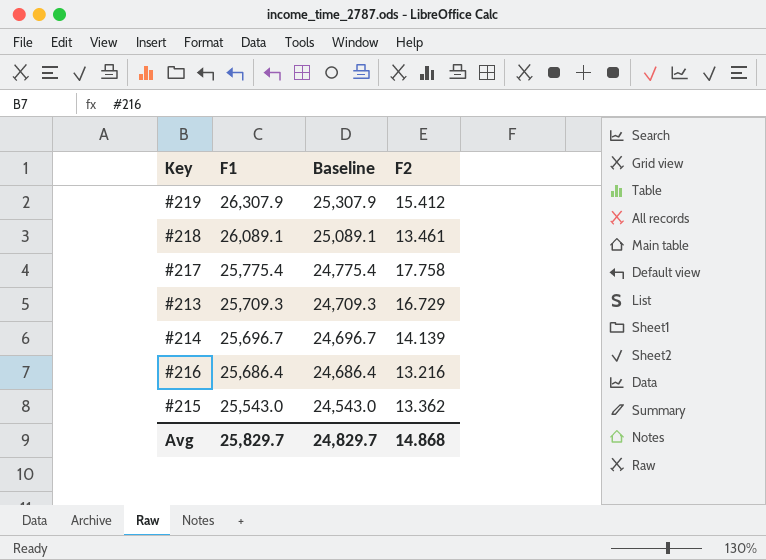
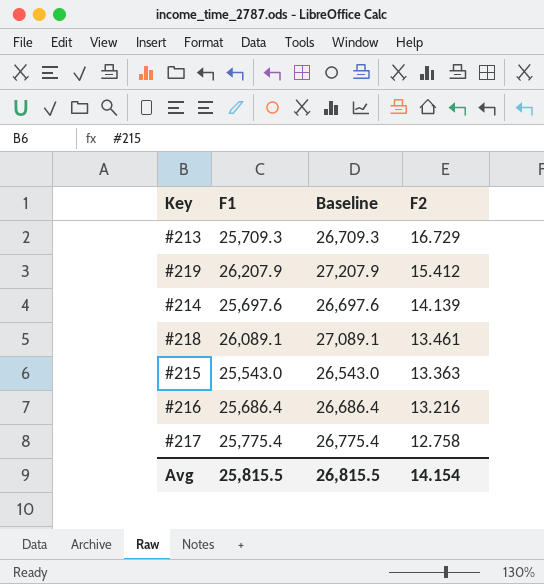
row order: F1 descending -> F2 descending
column Baseline | formula: [F1] - 1000 -> [F1] + 1000
#219 | F1: 26,307.9 -> 26,207.9
#214 | F1: 25,696.7 -> 25,697.6
#215 | F2: 13.362 -> 13.363
#217 | F2: 17.758 -> 12.758
Avg | F1: 25,829.7 -> 25,815.5
Avg | Baseline: 24,829.7 -> 26,815.5
Avg | F2: 14.868 -> 14.154

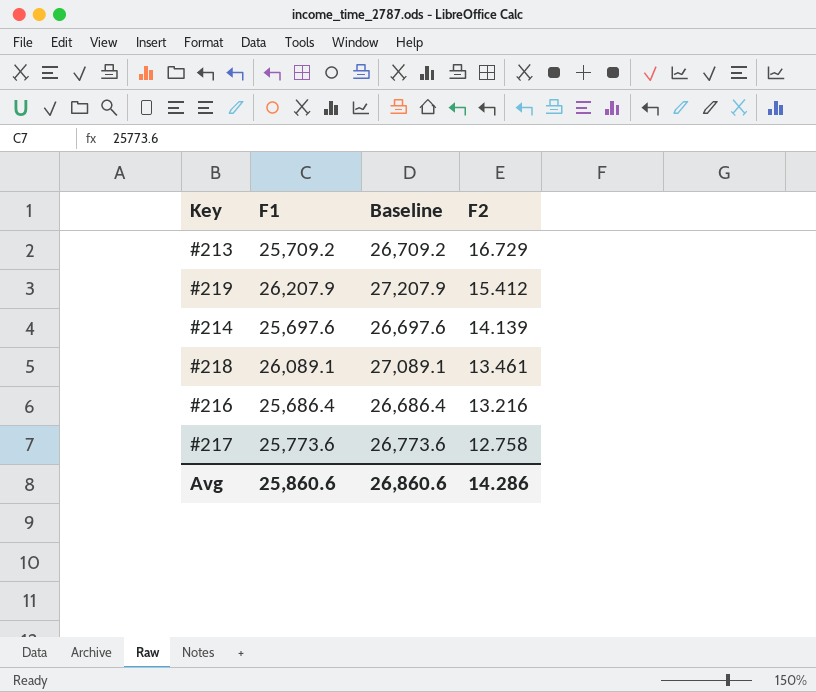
row #215: 25,543.0 | 26,543.0 | 13.363 -> none
#213 | F1: 25,709.3 -> 25,709.2
#213 | Baseline: 26,709.3 -> 26,709.2
#217 | F1: 25,775.4 -> 25,773.6
#217 | Baseline: 26,775.4 -> 26,773.6
Avg | F1: 25,815.5 -> 25,860.6
Avg | Baseline: 26,815.5 -> 26,860.6
Avg | F2: 14.154 -> 14.286

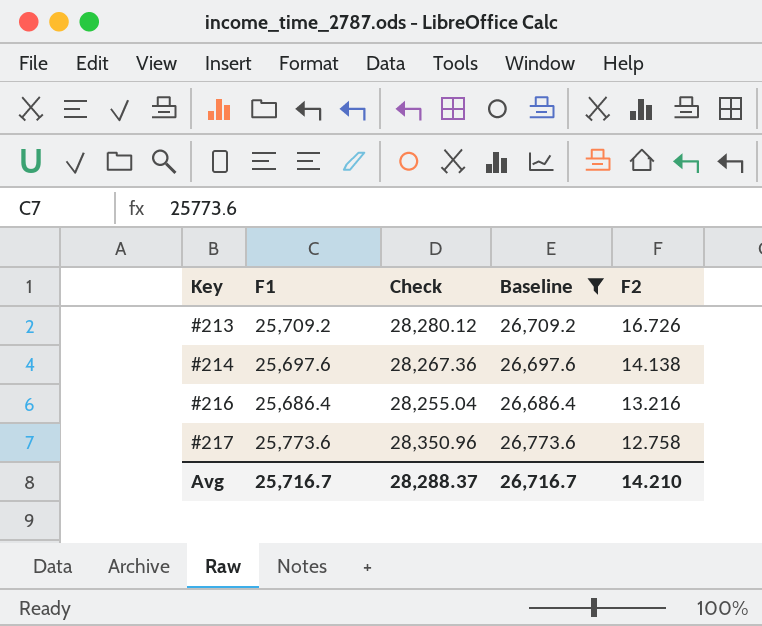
filter: none -> Baseline <= 26,773.6
column Check | formula: none -> [F1] * 1.1
#213 | F2: 16.729 -> 16.726
#214 | F2: 14.139 -> 14.138
Avg | F1: 25,860.6 -> 25,716.7
Avg | Baseline: 26,860.6 -> 26,716.7
Avg | F2: 14.286 -> 14.210

